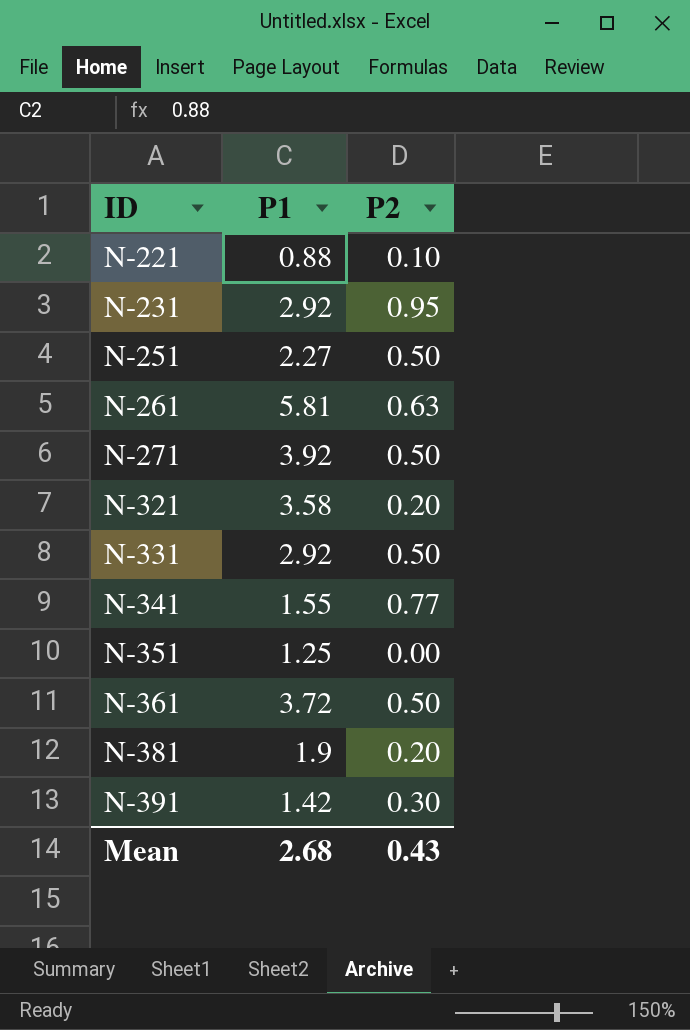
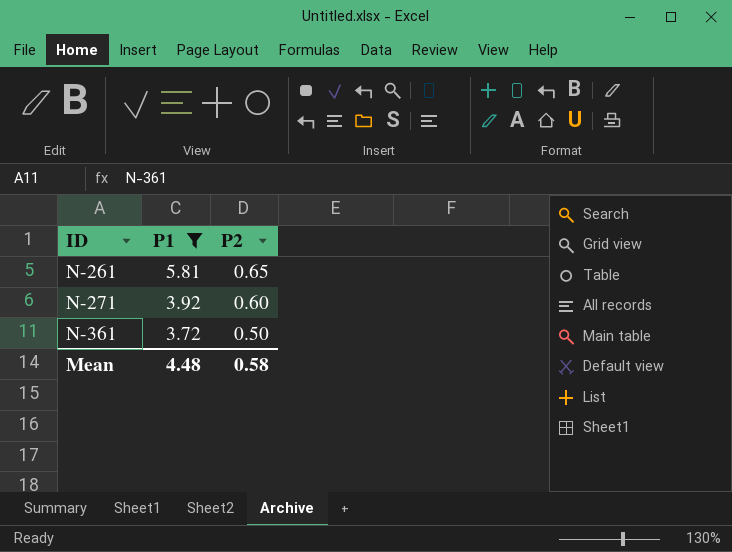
filter: none -> P1 >= 3.72
N-261 | P2: 0.63 -> 0.65
N-271 | P2: 0.50 -> 0.60
Mean | P1: 2.68 -> 4.48
Mean | P2: 0.43 -> 0.58

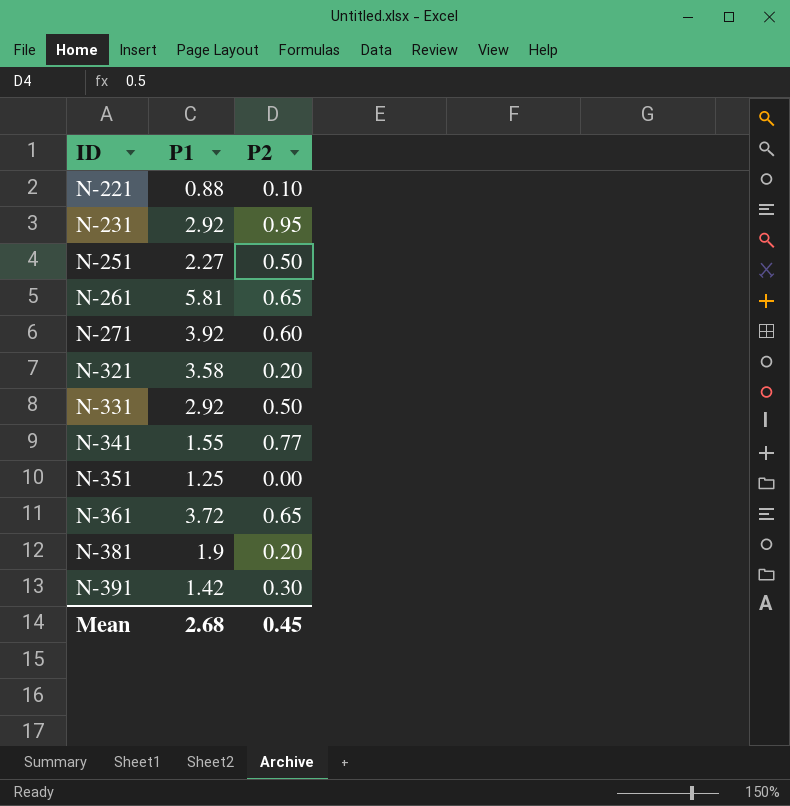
filter: P1 >= 3.72 -> none
N-361 | P2: 0.50 -> 0.65
Mean | P1: 4.48 -> 2.68
Mean | P2: 0.58 -> 0.45

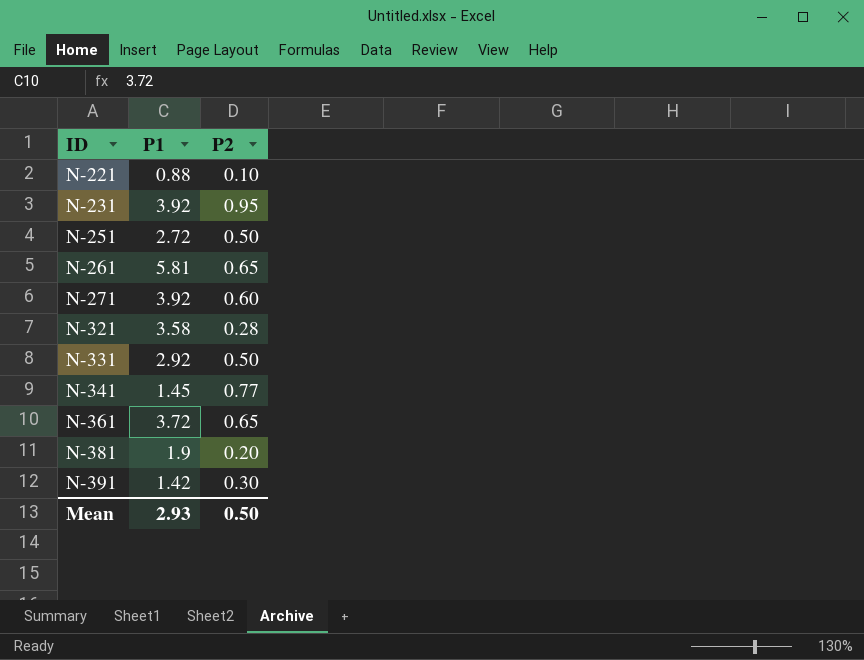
row N-351: 1.25 | 0.00 -> none
N-231 | P1: 2.92 -> 3.92
N-251 | P1: 2.27 -> 2.72
N-321 | P2: 0.20 -> 0.28
N-341 | P1: 1.55 -> 1.45
Mean | P1: 2.68 -> 2.93
Mean | P2: 0.45 -> 0.50

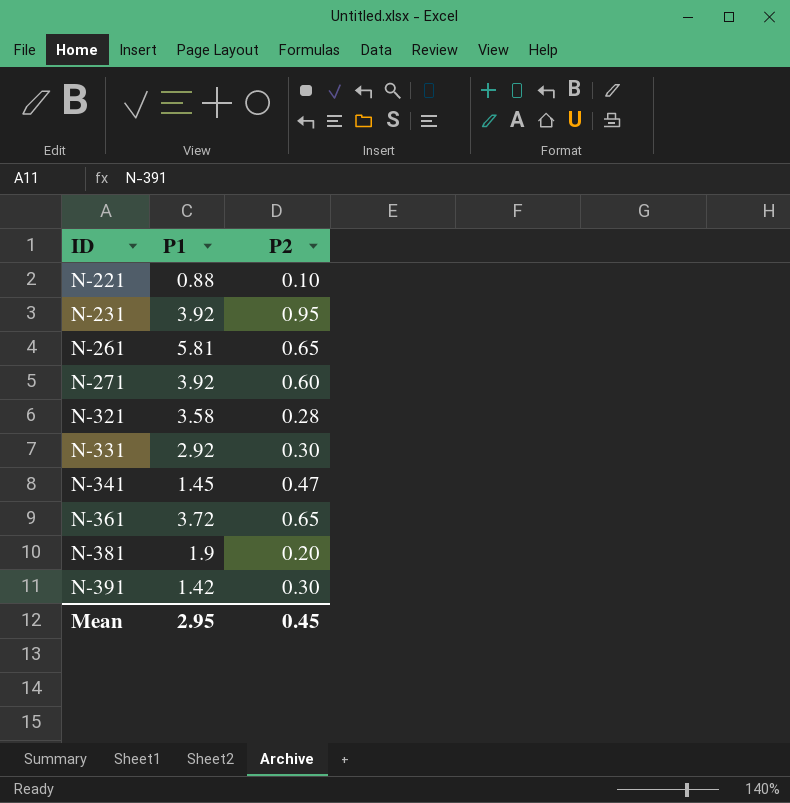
row N-251: 2.72 | 0.50 -> none
N-331 | P2: 0.50 -> 0.30
N-341 | P2: 0.77 -> 0.47
Mean | P1: 2.93 -> 2.95
Mean | P2: 0.50 -> 0.45

